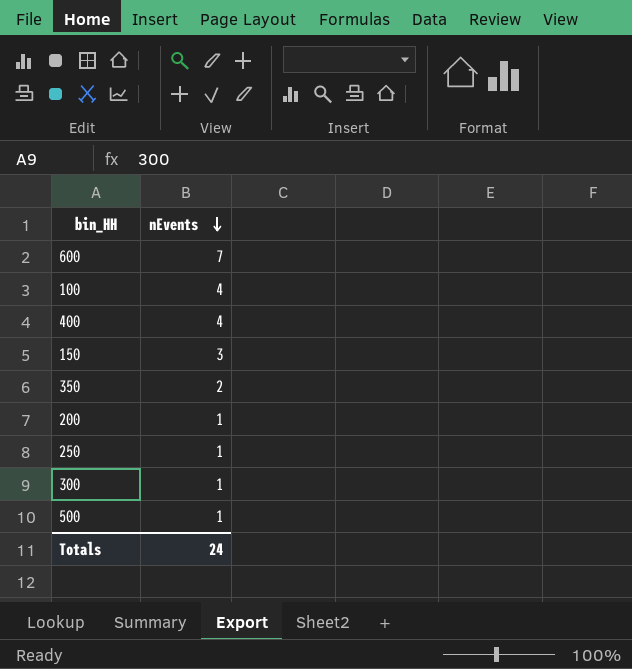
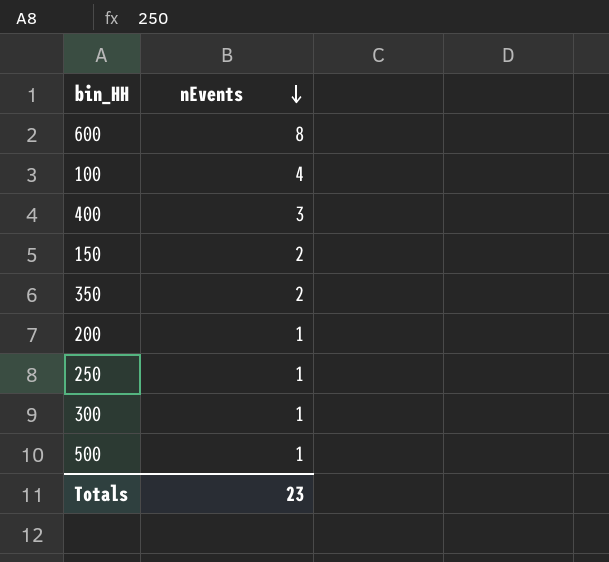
600 | nEvents: 7 -> 8
400 | nEvents: 4 -> 3
150 | nEvents: 3 -> 2
Totals | nEvents: 24 -> 23

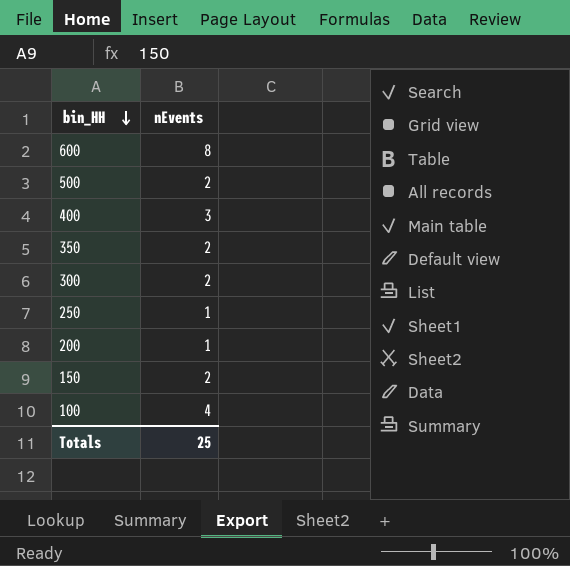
row order: nEvents descending -> bin_HH descending
500 | nEvents: 1 -> 2
300 | nEvents: 1 -> 2
Totals | nEvents: 23 -> 25

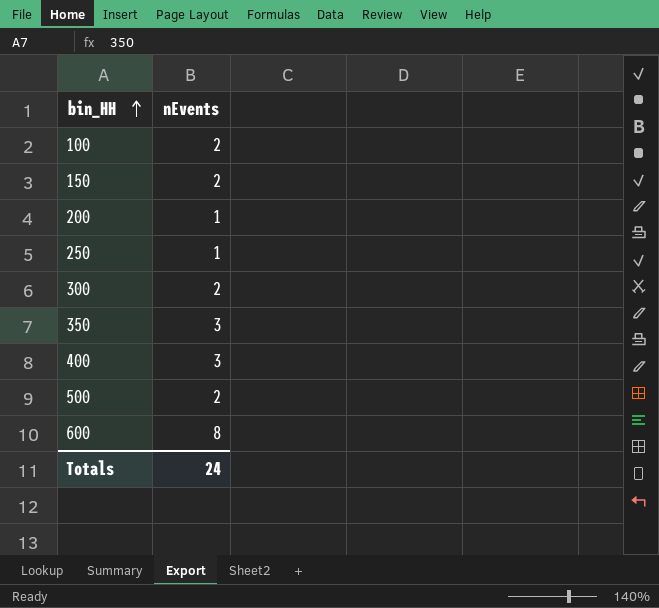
row order: bin_HH descending -> bin_HH ascending
100 | nEvents: 4 -> 2
350 | nEvents: 2 -> 3
Totals | nEvents: 25 -> 24

